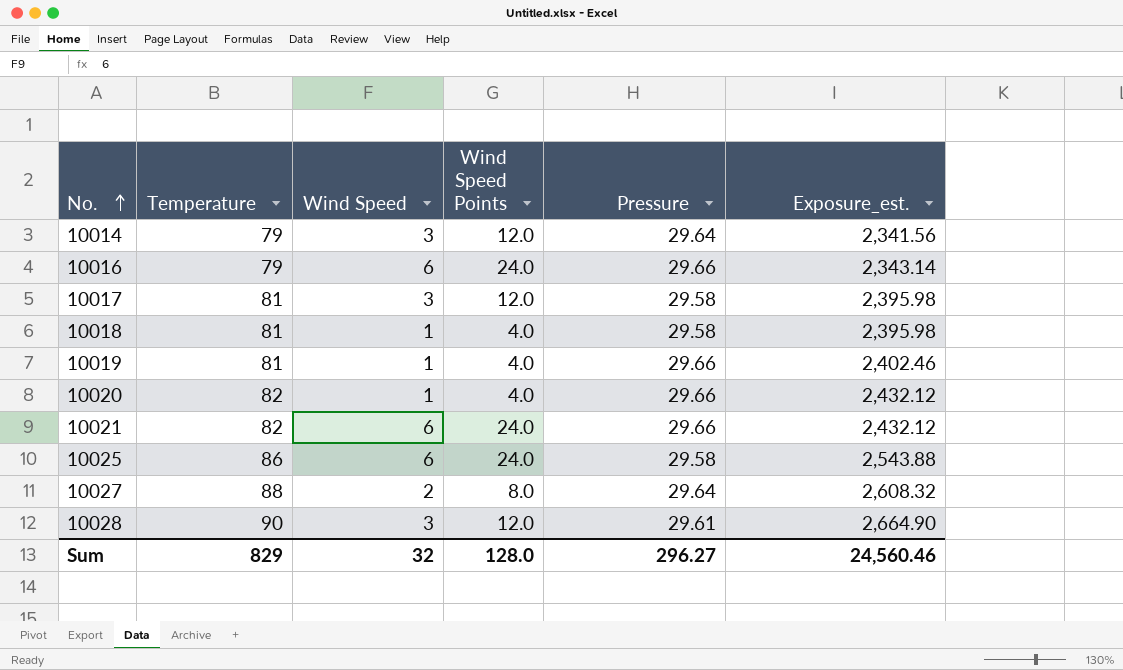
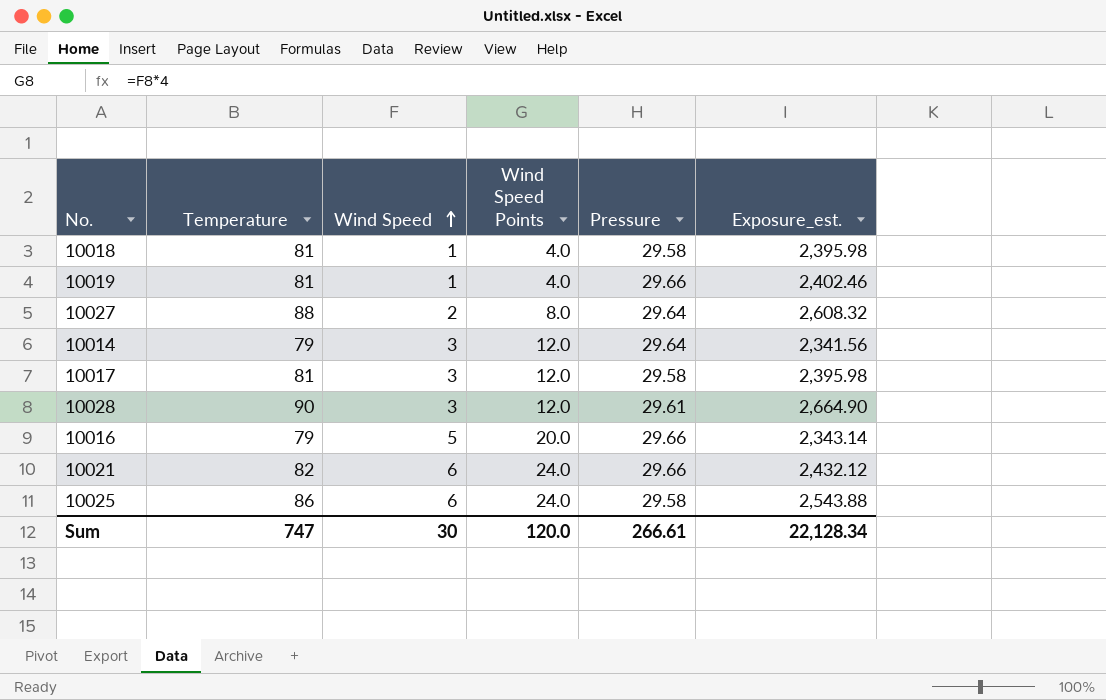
row order: No. ascending -> Wind Speed ascending
row 10020: 82 | 1 | 4.0 | 29.66 | 2,432.12 -> none
10016 | Wind Speed: 6 -> 5
10016 | Wind Speed Points: 24.0 -> 20.0
Sum | Temperature: 829 -> 747
Sum | Wind Speed: 32 -> 30
Sum | Wind Speed Points: 128.0 -> 120.0
Sum | Pressure: 296.27 -> 266.61
Sum | Exposure_est.: 24,560.46 -> 22,128.34

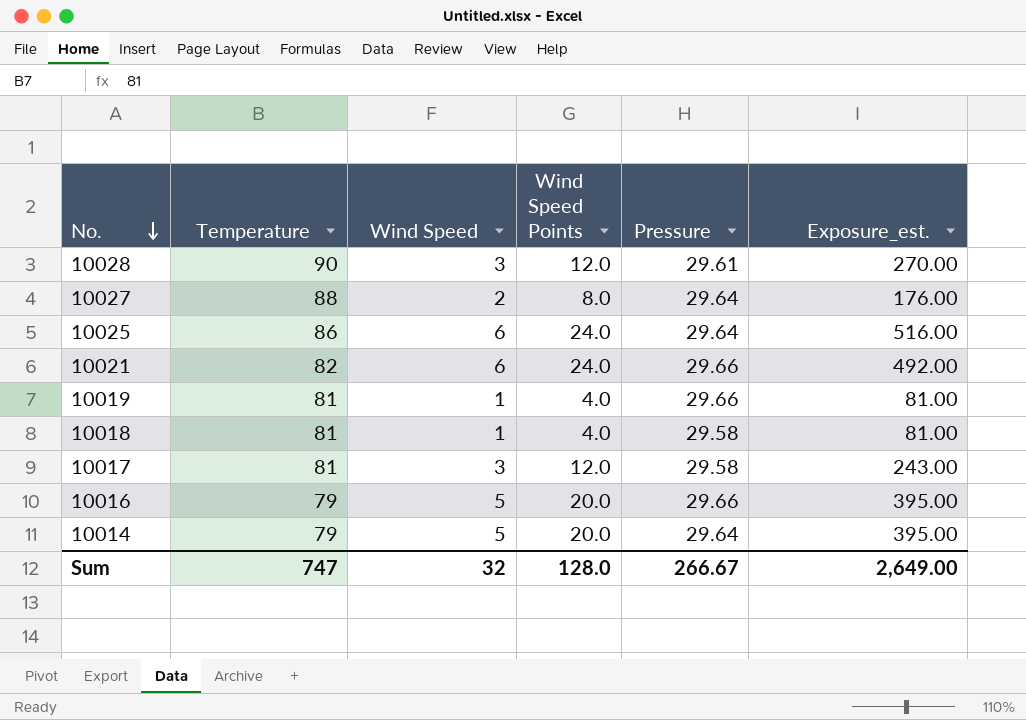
row order: Wind Speed ascending -> No. descending
column Exposure_est. | formula: [Temperature] * [Pressure] -> [Temperature] * [Wind Speed]
10025 | Pressure: 29.58 -> 29.64
10014 | Wind Speed: 3 -> 5
10014 | Wind Speed Points: 12.0 -> 20.0
Sum | Wind Speed: 30 -> 32
Sum | Wind Speed Points: 120.0 -> 128.0
Sum | Pressure: 266.61 -> 266.67
Sum | Exposure_est.: 22,128.34 -> 2,649.00

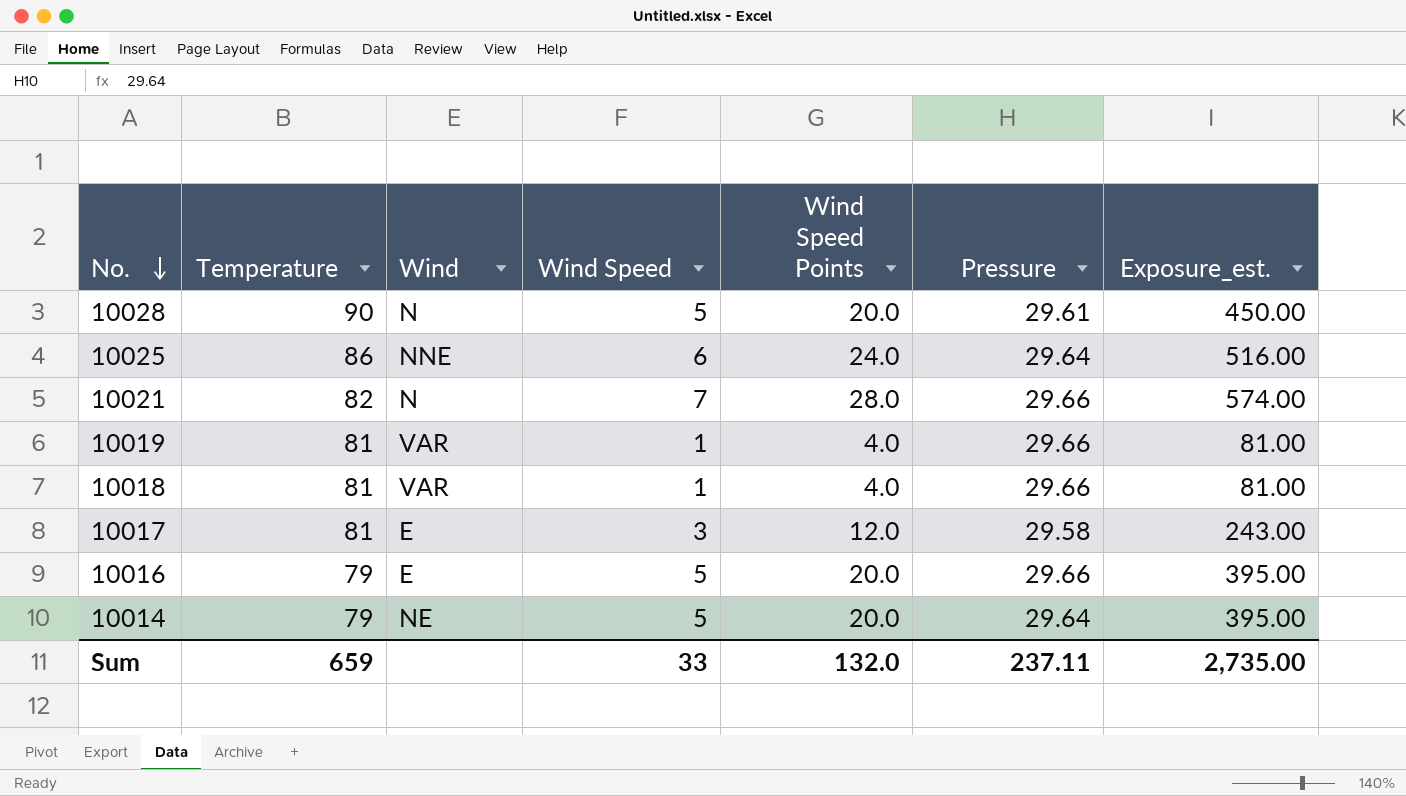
column Wind | position: none -> 3
row 10027: 88 | 2 | 8.0 | 29.64 | 176.00 -> none
10028 | Wind Speed: 3 -> 5
10028 | Wind Speed Points: 12.0 -> 20.0
10028 | Exposure_est.: 270.00 -> 450.00
10021 | Wind Speed: 6 -> 7
10021 | Wind Speed Points: 24.0 -> 28.0
10021 | Exposure_est.: 492.00 -> 574.00
10018 | Pressure: 29.58 -> 29.66
Sum | Temperature: 747 -> 659
Sum | Wind Speed: 32 -> 33
Sum | Wind Speed Points: 128.0 -> 132.0
Sum | Pressure: 266.67 -> 237.11
Sum | Exposure_est.: 2,649.00 -> 2,735.00

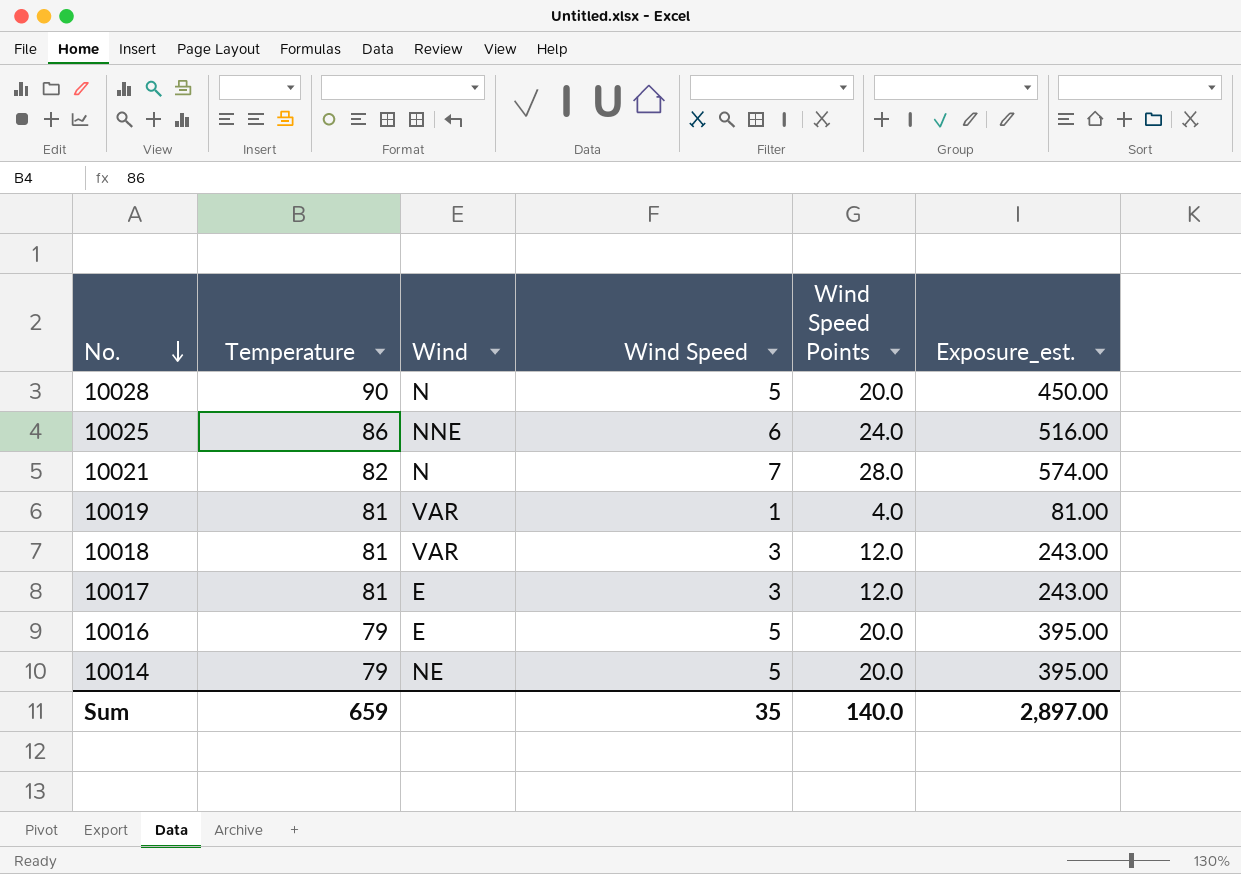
column Pressure | position: 6 -> none
10018 | Wind Speed: 1 -> 3
10018 | Wind Speed Points: 4.0 -> 12.0
10018 | Exposure_est.: 81.00 -> 243.00
Sum | Wind Speed: 33 -> 35
Sum | Wind Speed Points: 132.0 -> 140.0
Sum | Exposure_est.: 2,735.00 -> 2,897.00

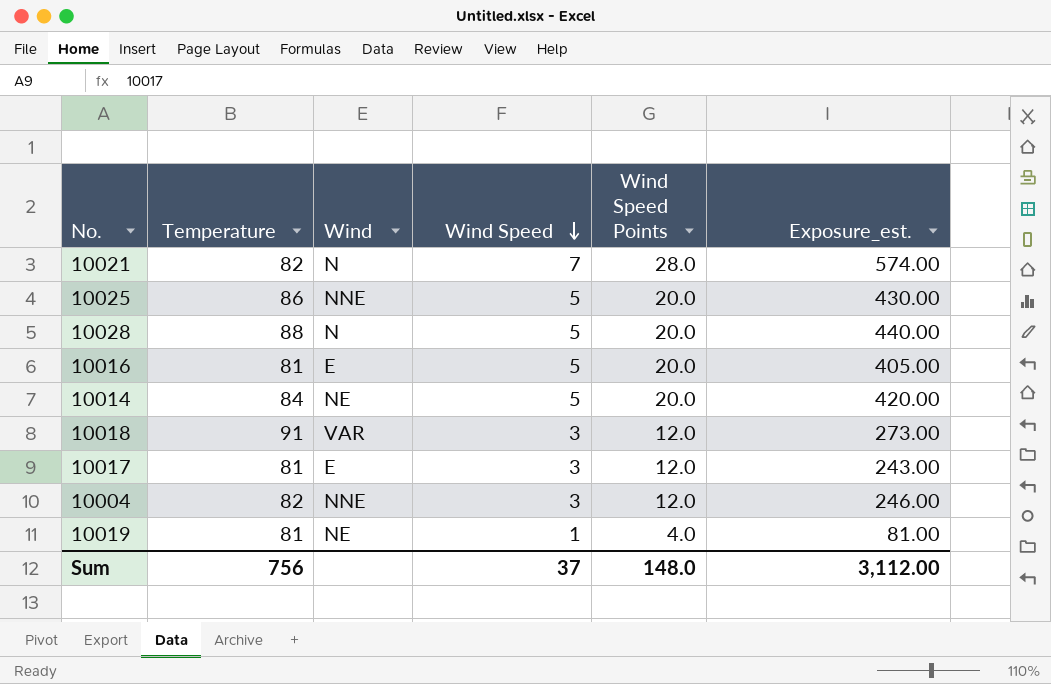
row order: No. descending -> Wind Speed descending
10025 | Wind Speed: 6 -> 5
10025 | Wind Speed Points: 24.0 -> 20.0
10025 | Exposure_est.: 516.00 -> 430.00
10028 | Temperature: 90 -> 88
10028 | Exposure_est.: 450.00 -> 440.00
10016 | Temperature: 79 -> 81
10016 | Exposure_est.: 395.00 -> 405.00
10014 | Temperature: 79 -> 84
10014 | Exposure_est.: 395.00 -> 420.00
10018 | Temperature: 81 -> 91
10018 | Exposure_est.: 243.00 -> 273.00
row 10004: none -> 82 | NNE | 3 | 12.0 | 246.00
10019 | Wind: VAR -> NE
Sum | Temperature: 659 -> 756
Sum | Wind Speed: 35 -> 37
Sum | Wind Speed Points: 140.0 -> 148.0
Sum | Exposure_est.: 2,897.00 -> 3,112.00

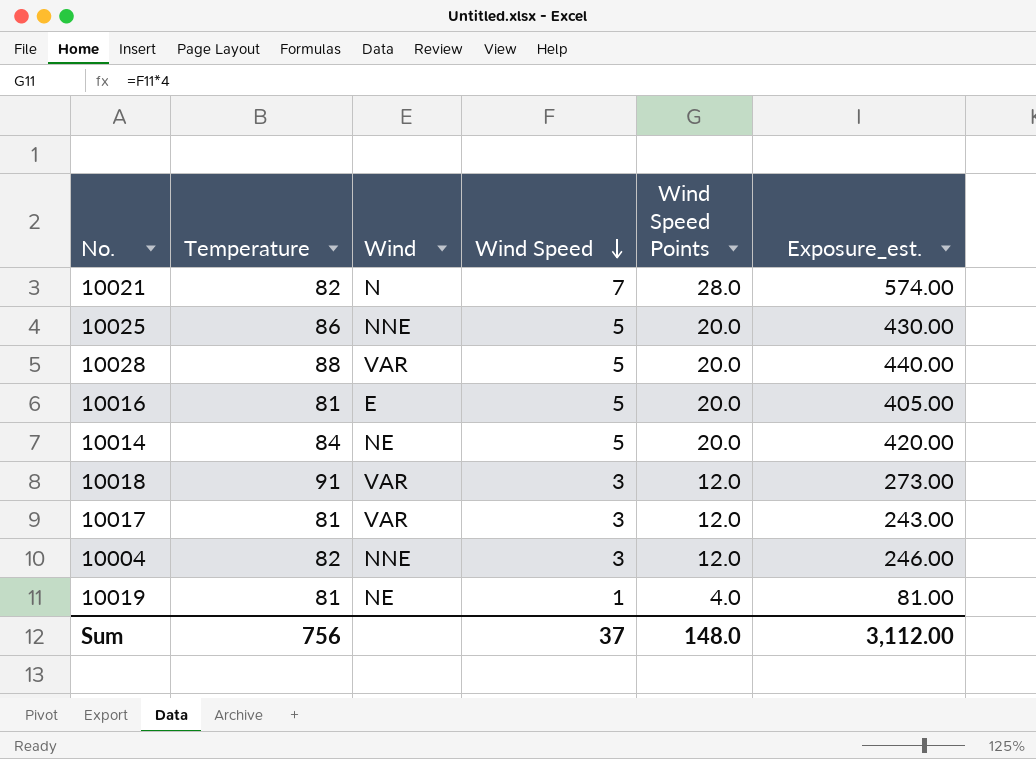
10028 | Wind: N -> VAR
10017 | Wind: E -> VAR

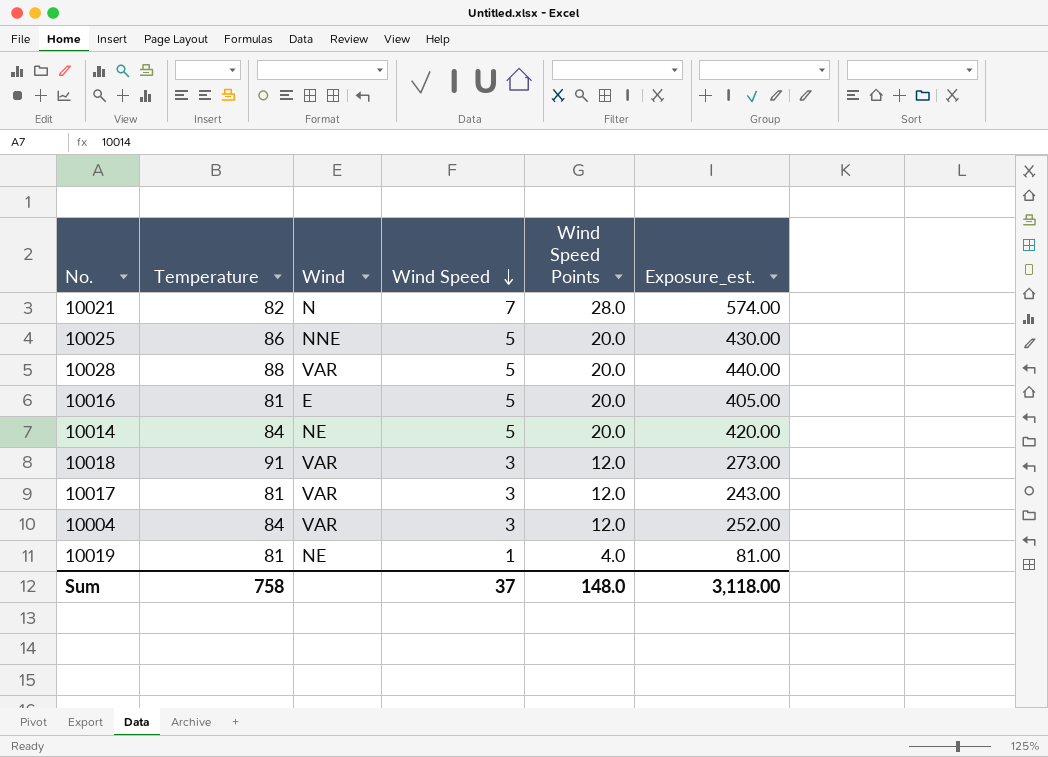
10004 | Temperature: 82 -> 84
10004 | Wind: NNE -> VAR
10004 | Exposure_est.: 246.00 -> 252.00
Sum | Temperature: 756 -> 758
Sum | Exposure_est.: 3,112.00 -> 3,118.00

